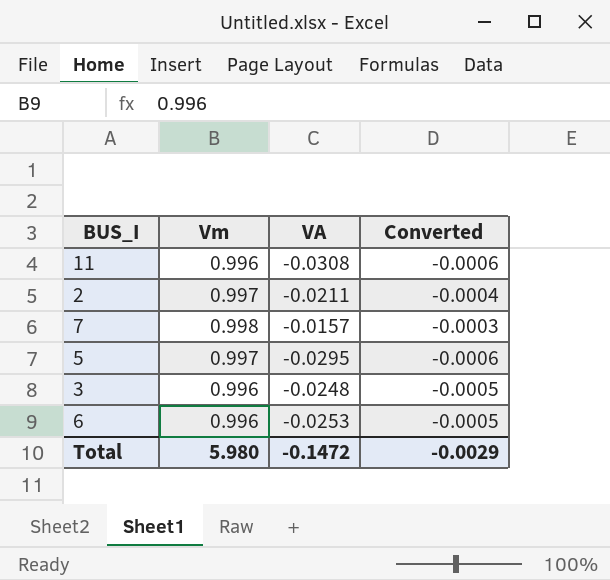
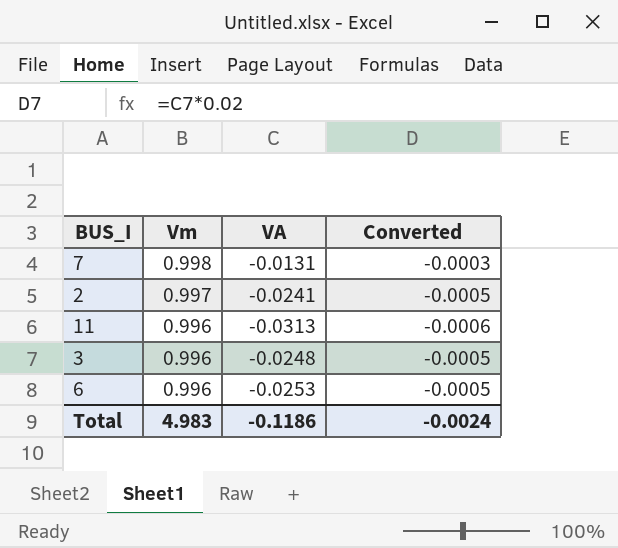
row order: none -> Vm descending
row 5: 0.997 | -0.0295 | -0.0006 -> none
7 | VA: -0.0157 -> -0.0131
2 | VA: -0.0211 -> -0.0241
2 | Converted: -0.0004 -> -0.0005
11 | VA: -0.0308 -> -0.0313
Total | Vm: 5.980 -> 4.983
Total | VA: -0.1472 -> -0.1186
Total | Converted: -0.0029 -> -0.0024

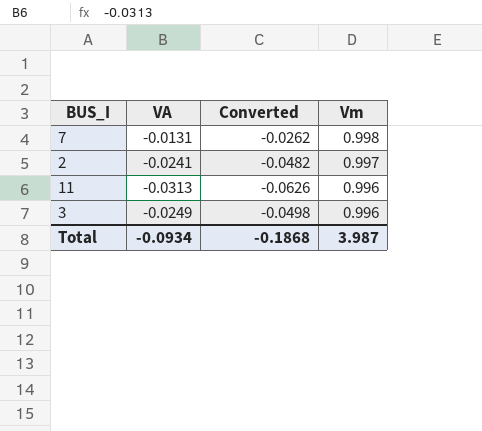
column Converted | formula: [VA] * 0.02 -> [VA] * 2
column Vm | position: 2 -> 4
row 6: 0.996 | -0.0253 | -0.0005 -> none
3 | VA: -0.0248 -> -0.0249
Total | VA: -0.1186 -> -0.0934
Total | Converted: -0.0024 -> -0.1868
Total | Vm: 4.983 -> 3.987

